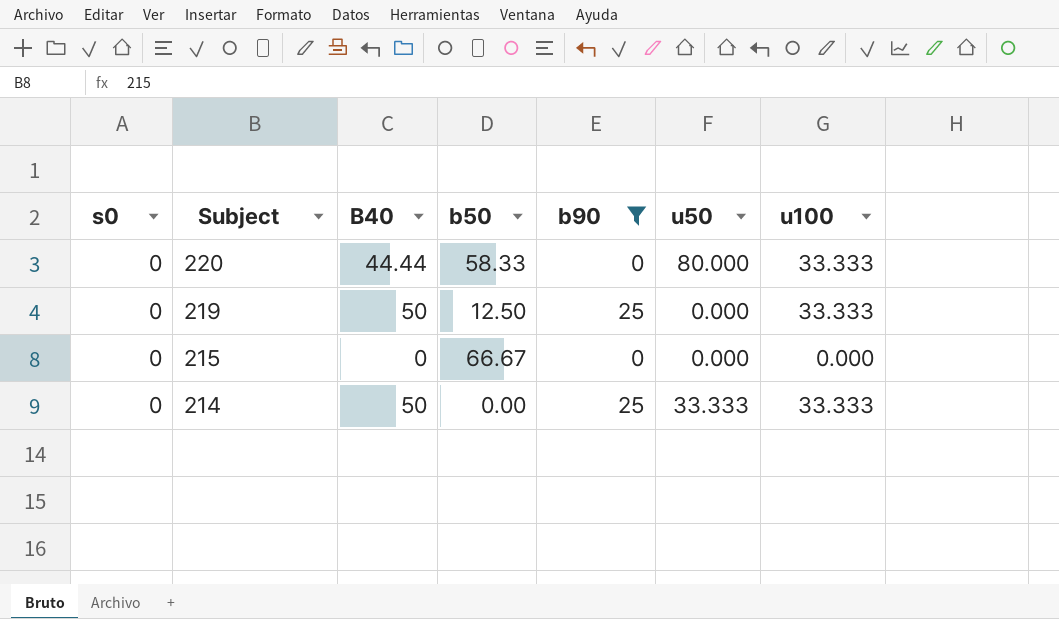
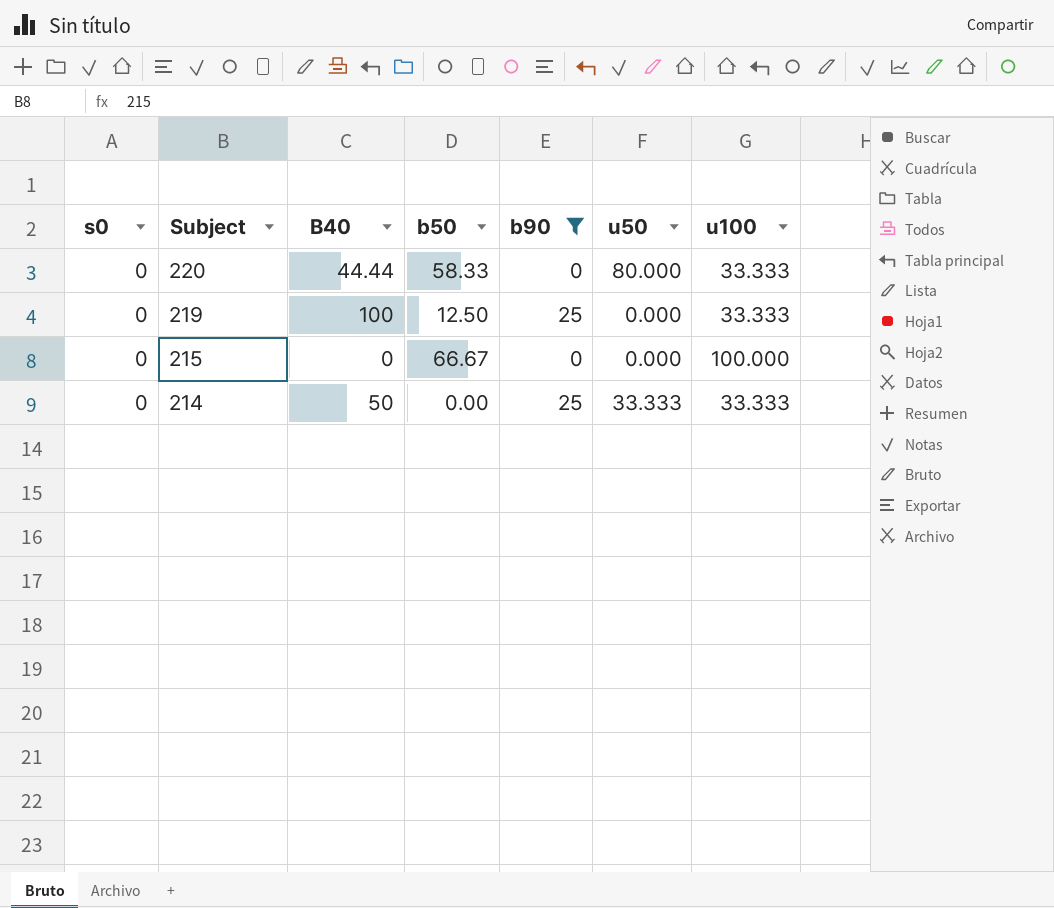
219 | B40: 50 -> 100
215 | u100: 0.000 -> 100.000

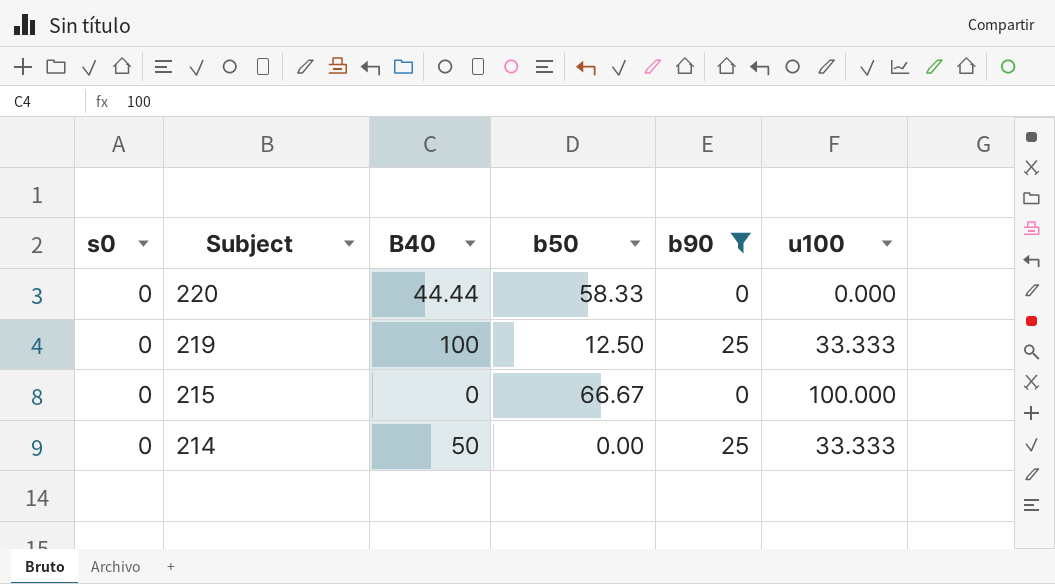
column u50 | position: 6 -> none
220 | u100: 33.333 -> 0.000

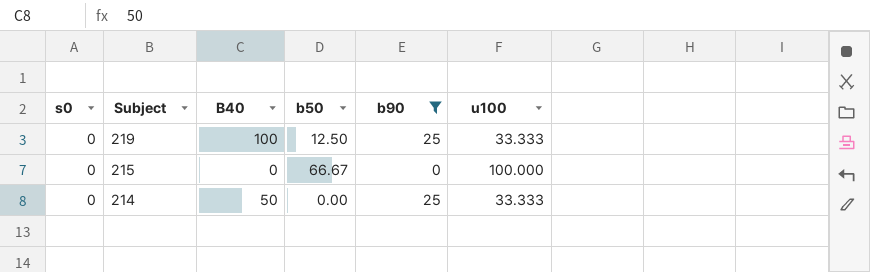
row 220: 0 | 44.44 | 58.33 | 0 | 0.000 -> none

